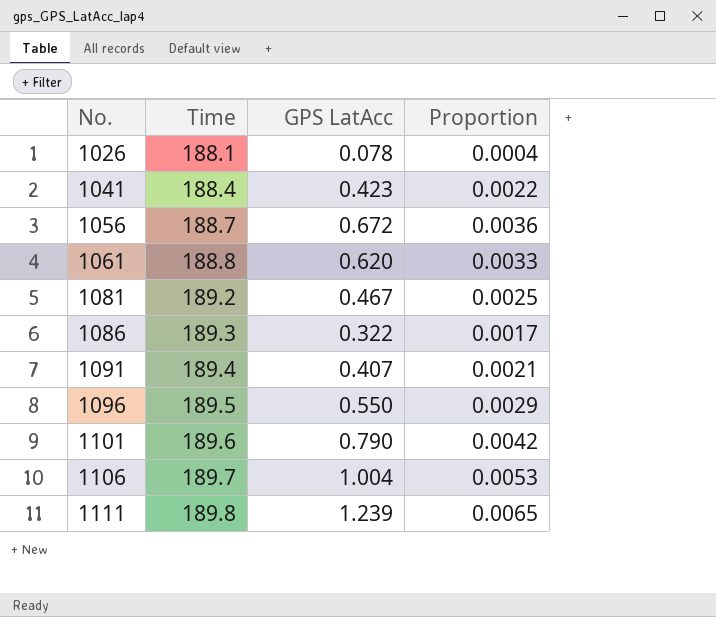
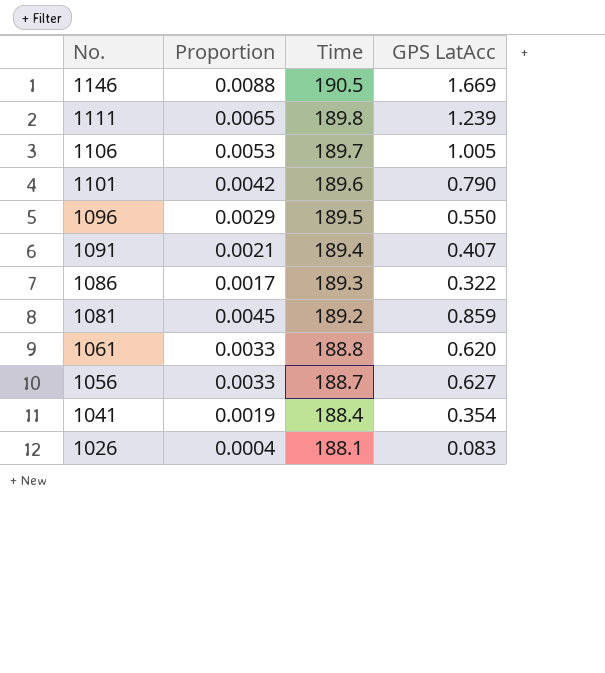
row order: No. ascending -> No. descending
column Proportion | position: 4 -> 2
row 1146: none -> 0.0088 | 190.5 | 1.669
1106 | GPS LatAcc: 1.004 -> 1.005
1081 | Proportion: 0.0025 -> 0.0045
1081 | GPS LatAcc: 0.467 -> 0.859
1056 | Proportion: 0.0036 -> 0.0033
1056 | GPS LatAcc: 0.672 -> 0.627
1041 | Proportion: 0.0022 -> 0.0019
1041 | GPS LatAcc: 0.423 -> 0.354
1026 | GPS LatAcc: 0.078 -> 0.083

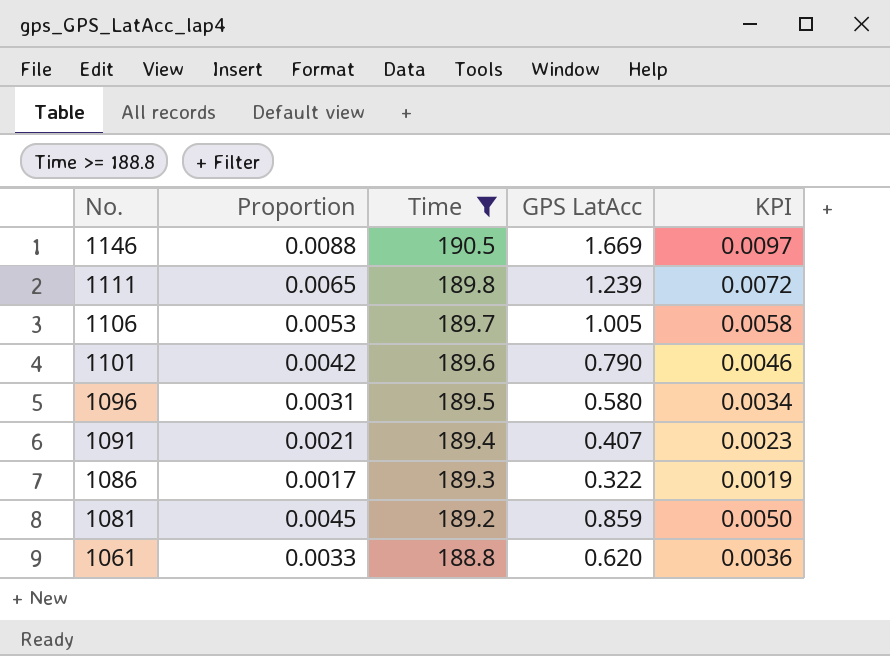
filter: none -> Time >= 188.8
column KPI | formula: none -> [Proportion] * 1.1
1096 | Proportion: 0.0029 -> 0.0031
1096 | GPS LatAcc: 0.550 -> 0.580

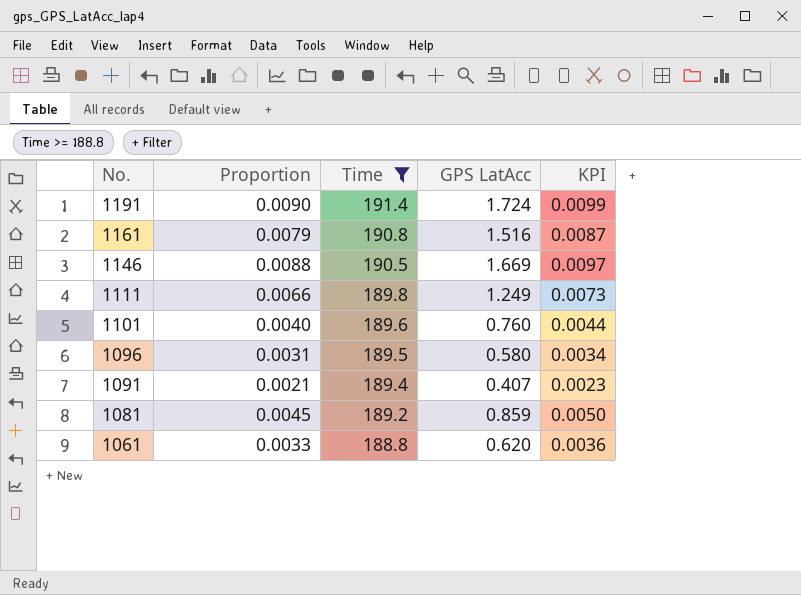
row 1106: 0.0053 | 189.7 | 1.005 | 0.0058 -> none
row 1086: 0.0017 | 189.3 | 0.322 | 0.0019 -> none
row 1191: none -> 0.0090 | 191.4 | 1.724 | 0.0099
row 1161: none -> 0.0079 | 190.8 | 1.516 | 0.0087
1111 | Proportion: 0.0065 -> 0.0066
1111 | GPS LatAcc: 1.239 -> 1.249
1111 | KPI: 0.0072 -> 0.0073
1101 | Proportion: 0.0042 -> 0.0040
1101 | GPS LatAcc: 0.790 -> 0.760
1101 | KPI: 0.0046 -> 0.0044

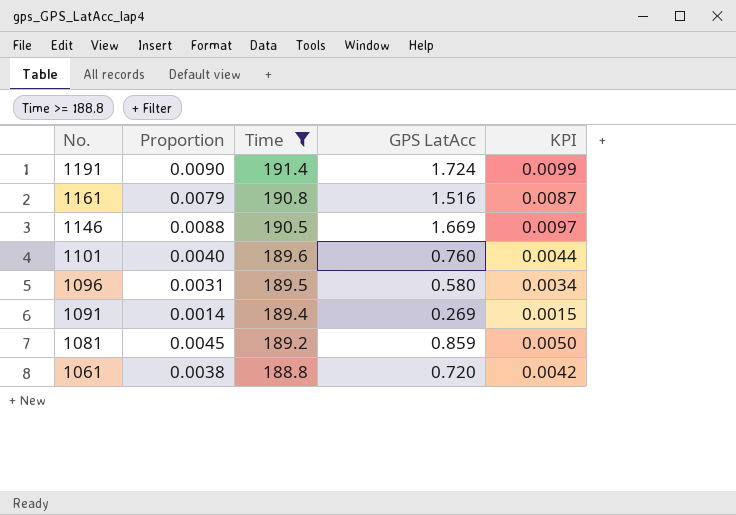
row 1111: 0.0066 | 189.8 | 1.249 | 0.0073 -> none
1091 | Proportion: 0.0021 -> 0.0014
1091 | GPS LatAcc: 0.407 -> 0.269
1091 | KPI: 0.0023 -> 0.0015
1061 | Proportion: 0.0033 -> 0.0038
1061 | GPS LatAcc: 0.620 -> 0.720
1061 | KPI: 0.0036 -> 0.0042

